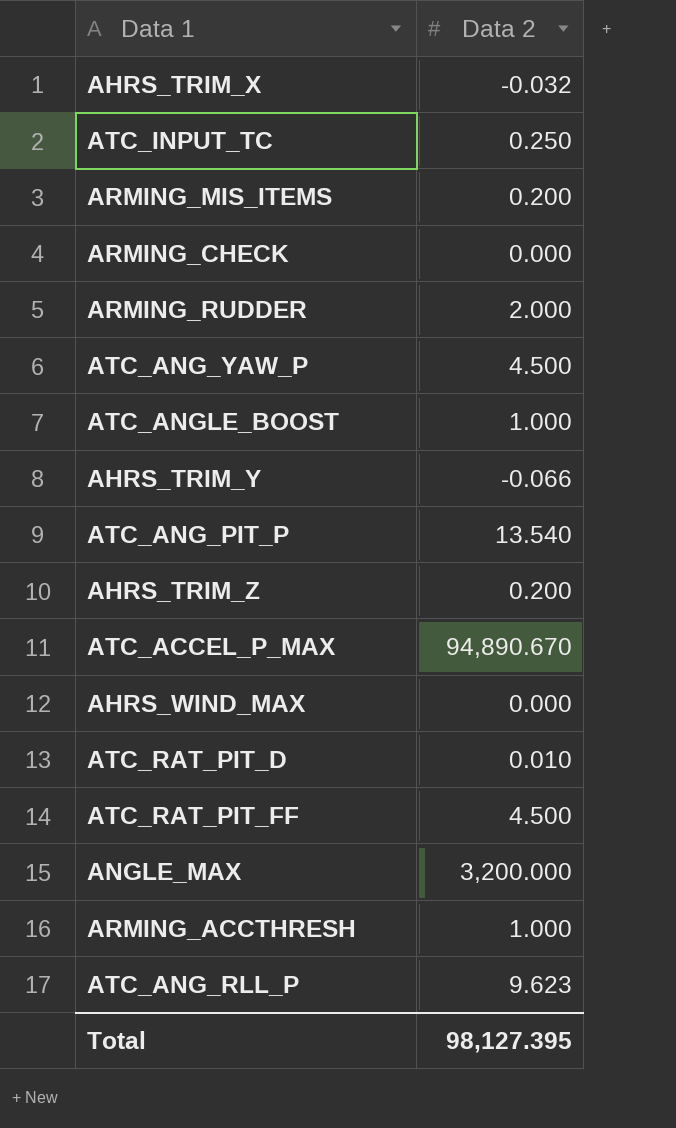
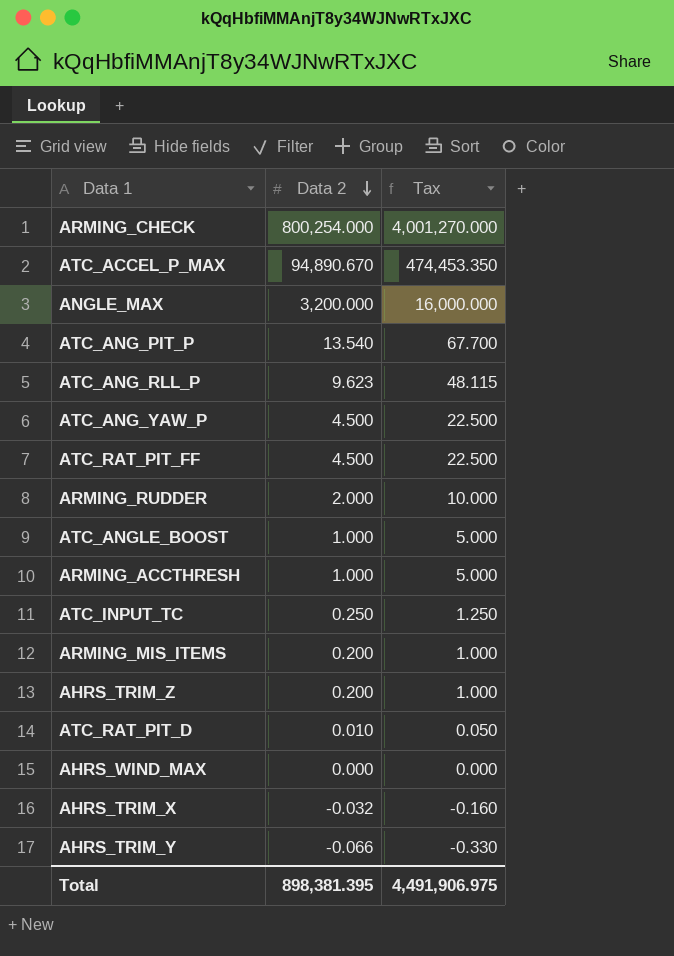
row order: none -> Data 2 descending
column Tax | formula: none -> [Data 2] * 5
ARMING_CHECK | Data 2: 0.000 -> 800,254.000
Total | Data 2: 98,127.395 -> 898,381.395

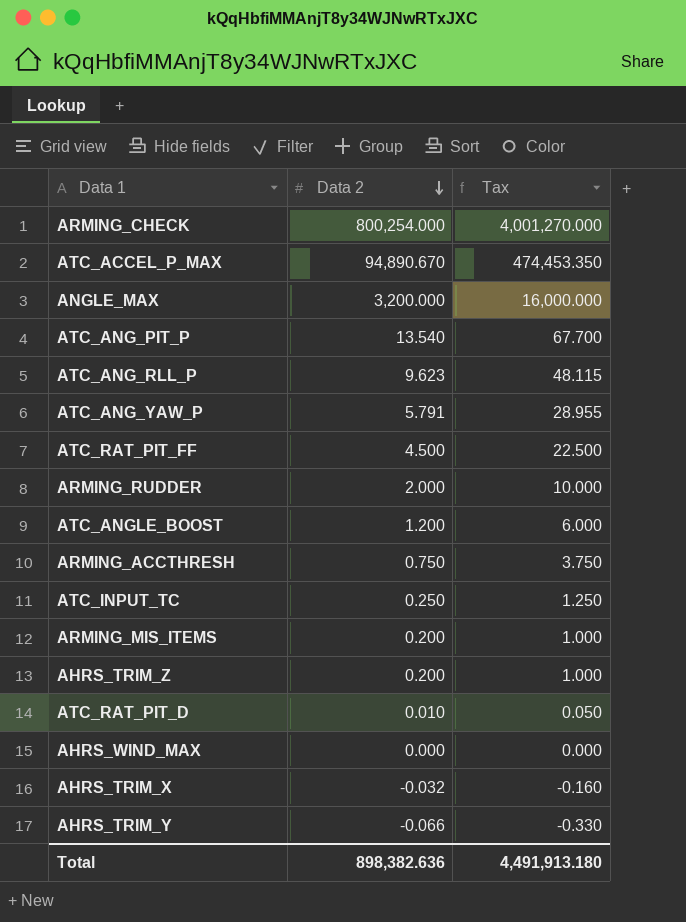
ATC_ANG_YAW_P | Data 2: 4.500 -> 5.791
ATC_ANG_YAW_P | Tax: 22.500 -> 28.955
ATC_ANGLE_BOOST | Data 2: 1.000 -> 1.200
ATC_ANGLE_BOOST | Tax: 5.000 -> 6.000
ARMING_ACCTHRESH | Data 2: 1.000 -> 0.750
ARMING_ACCTHRESH | Tax: 5.000 -> 3.750
Total | Data 2: 898,381.395 -> 898,382.636
Total | Tax: 4,491,906.975 -> 4,491,913.180

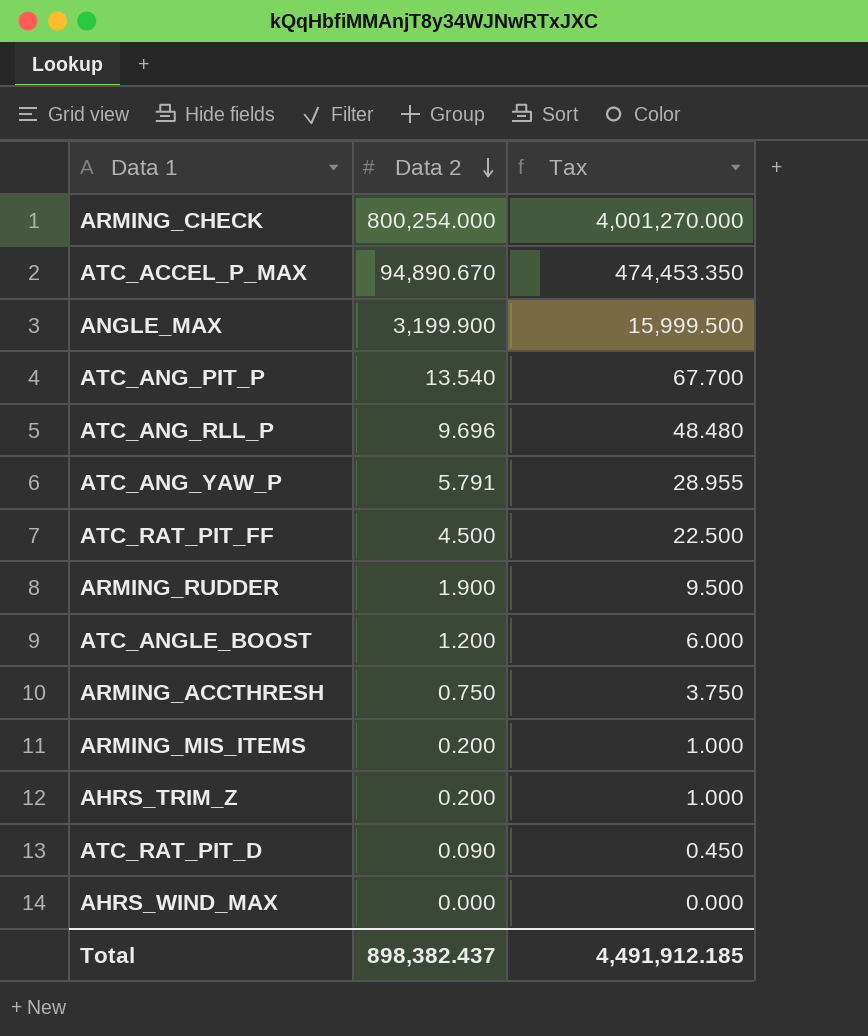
row ATC_INPUT_TC: 0.250 | 1.250 -> none
row AHRS_TRIM_X: -0.032 | -0.160 -> none
row AHRS_TRIM_Y: -0.066 | -0.330 -> none
ANGLE_MAX | Data 2: 3,200.000 -> 3,199.900
ANGLE_MAX | Tax: 16,000.000 -> 15,999.500
ATC_ANG_RLL_P | Data 2: 9.623 -> 9.696
ATC_ANG_RLL_P | Tax: 48.115 -> 48.480
ARMING_RUDDER | Data 2: 2.000 -> 1.900
ARMING_RUDDER | Tax: 10.000 -> 9.500
ATC_RAT_PIT_D | Data 2: 0.010 -> 0.090
ATC_RAT_PIT_D | Tax: 0.050 -> 0.450
Total | Data 2: 898,382.636 -> 898,382.437
Total | Tax: 4,491,913.180 -> 4,491,912.185

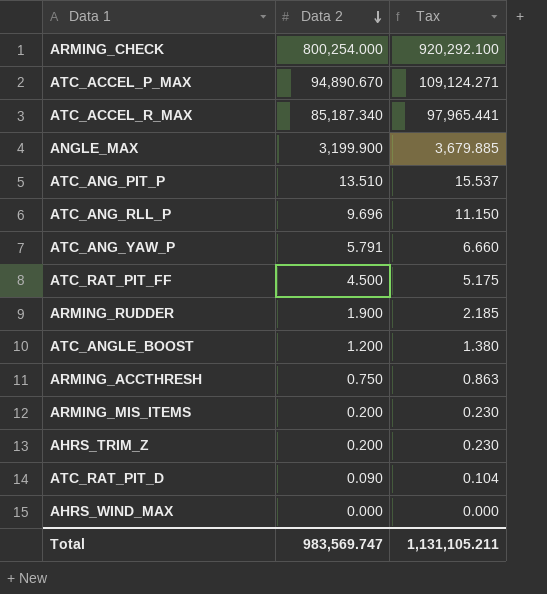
column Tax | formula: [Data 2] * 5 -> [Data 2] * 1.15
row ATC_ACCEL_R_MAX: none -> 85,187.340 | 97,965.441
ATC_ANG_PIT_P | Data 2: 13.540 -> 13.510
Total | Data 2: 898,382.437 -> 983,569.747
Total | Tax: 4,491,912.185 -> 1,131,105.211

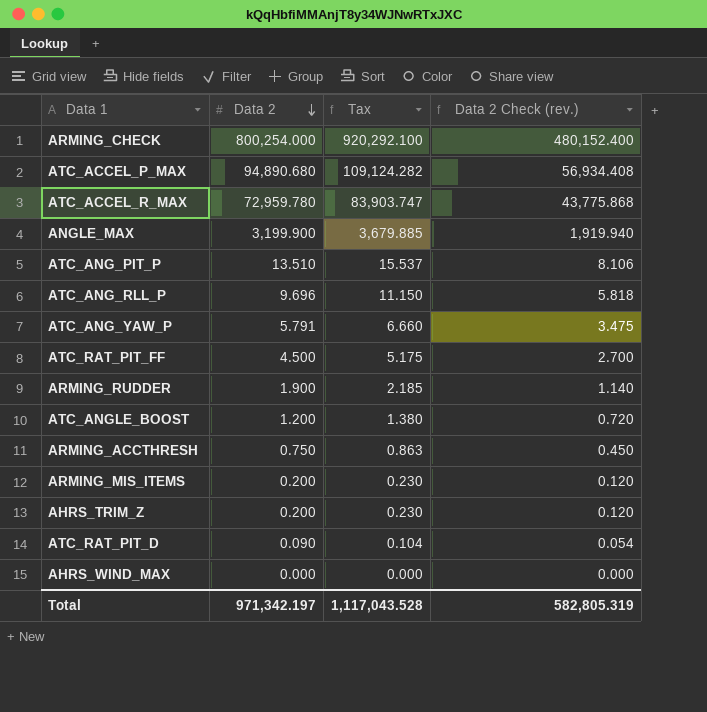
column Data 2 Check (rev.) | formula: none -> [Data 2] * 0.6
ATC_ACCEL_P_MAX | Data 2: 94,890.670 -> 94,890.680
ATC_ACCEL_P_MAX | Tax: 109,124.271 -> 109,124.282
ATC_ACCEL_R_MAX | Data 2: 85,187.340 -> 72,959.780
ATC_ACCEL_R_MAX | Tax: 97,965.441 -> 83,903.747
Total | Data 2: 983,569.747 -> 971,342.197
Total | Tax: 1,131,105.211 -> 1,117,043.528

